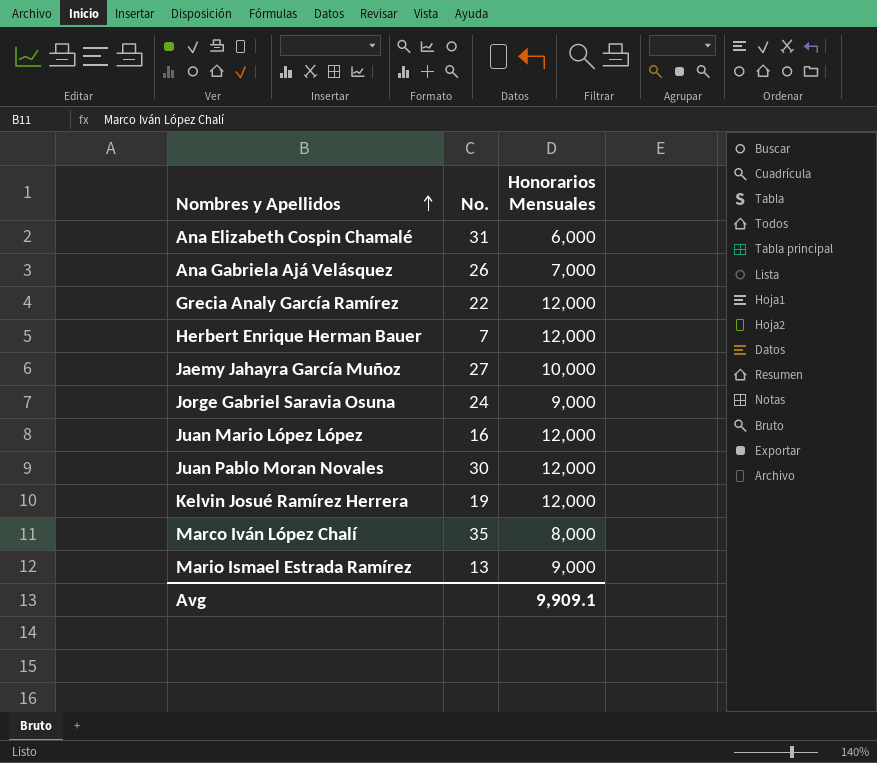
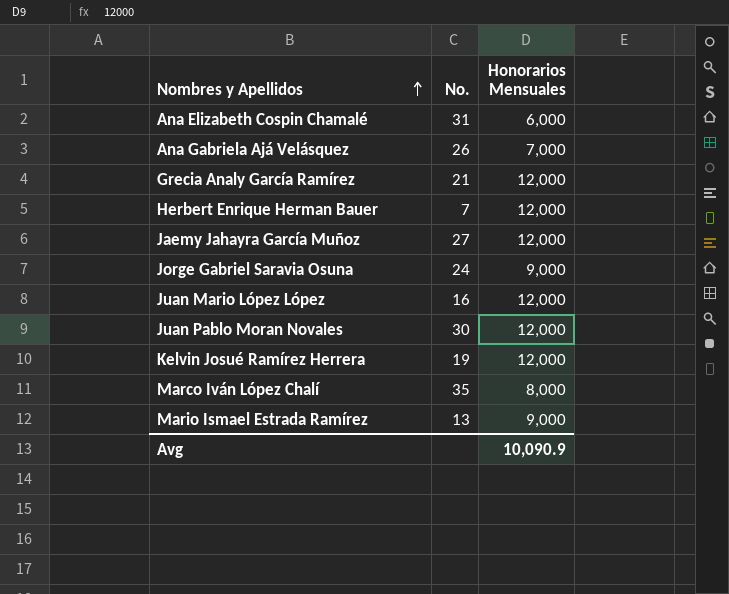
Grecia Analy García Ramírez | No.: 22 -> 21
Jaemy Jahayra García Muñoz | Honorarios Mensuales: 10,000 -> 12,000
Avg | Honorarios Mensuales: 9,909.1 -> 10,090.9

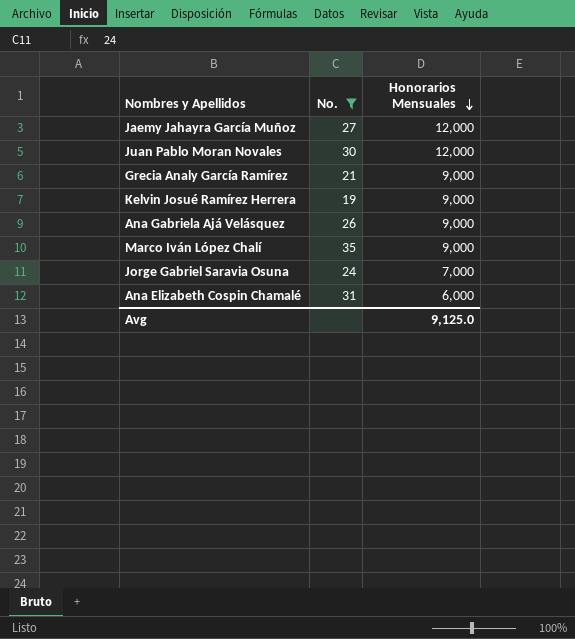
filter: none -> No. >= 19
row order: Nombres y Apellidos ascending -> Honorarios Mensuales descending
Grecia Analy García Ramírez | Honorarios Mensuales: 12,000 -> 9,000
Kelvin Josué Ramírez Herrera | Honorarios Mensuales: 12,000 -> 9,000
Ana Gabriela Ajá Velásquez | Honorarios Mensuales: 7,000 -> 9,000
Marco Iván López Chalí | Honorarios Mensuales: 8,000 -> 9,000
Jorge Gabriel Saravia Osuna | Honorarios Mensuales: 9,000 -> 7,000
Avg | Honorarios Mensuales: 10,090.9 -> 9,125.0

